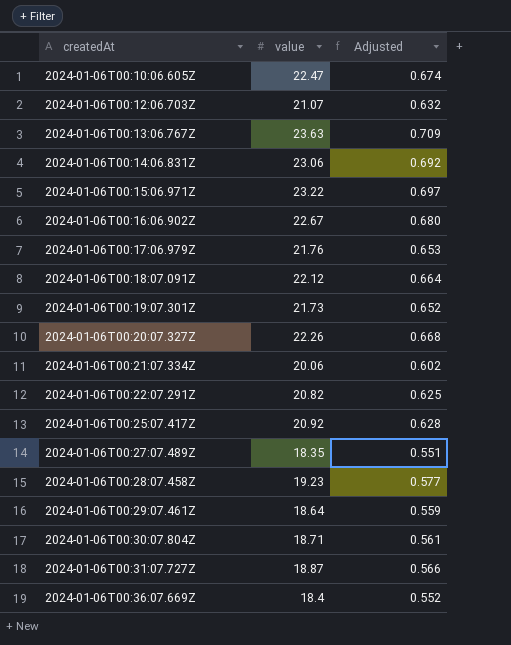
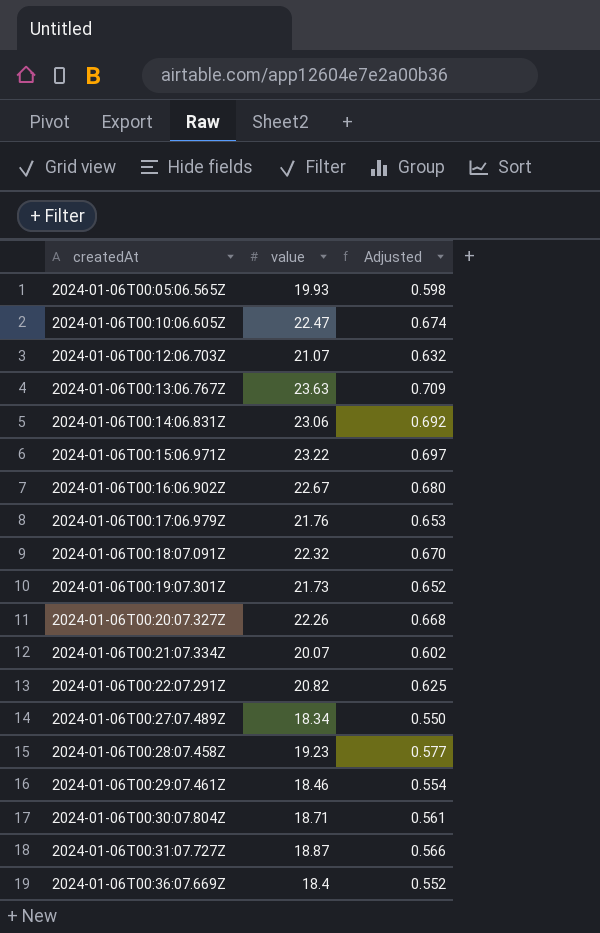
row 2024-01-06T00:25:07.417Z: 20.92 | 0.628 -> none
row 2024-01-06T00:05:06.565Z: none -> 19.93 | 0.598
2024-01-06T00:18:07.091Z | value: 22.12 -> 22.32
2024-01-06T00:18:07.091Z | Adjusted: 0.664 -> 0.670
2024-01-06T00:21:07.334Z | value: 20.06 -> 20.07
2024-01-06T00:27:07.489Z | value: 18.35 -> 18.34
2024-01-06T00:27:07.489Z | Adjusted: 0.551 -> 0.550
2024-01-06T00:29:07.461Z | value: 18.64 -> 18.46
2024-01-06T00:29:07.461Z | Adjusted: 0.559 -> 0.554

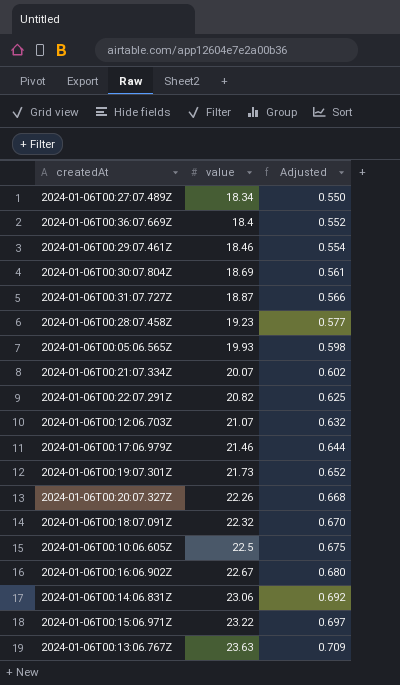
row order: createdAt ascending -> value ascending
2024-01-06T00:30:07.804Z | value: 18.71 -> 18.69
2024-01-06T00:17:06.979Z | value: 21.76 -> 21.46
2024-01-06T00:17:06.979Z | Adjusted: 0.653 -> 0.644
2024-01-06T00:10:06.605Z | value: 22.47 -> 22.5
2024-01-06T00:10:06.605Z | Adjusted: 0.674 -> 0.675

